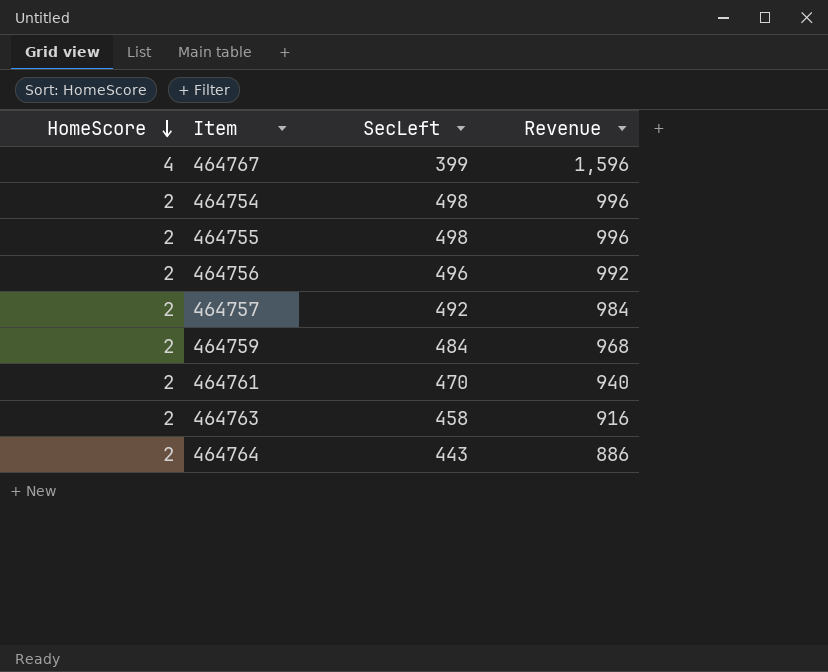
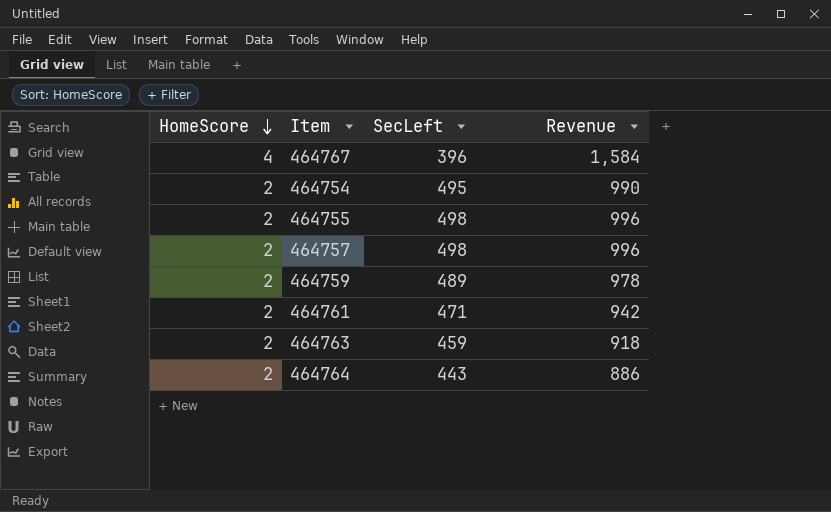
row 464756: 2 | 496 | 992 -> none
464767 | SecLeft: 399 -> 396
464767 | Revenue: 1,596 -> 1,584
464754 | SecLeft: 498 -> 495
464754 | Revenue: 996 -> 990
464757 | SecLeft: 492 -> 498
464757 | Revenue: 984 -> 996
464759 | SecLeft: 484 -> 489
464759 | Revenue: 968 -> 978
464761 | SecLeft: 470 -> 471
464761 | Revenue: 940 -> 942
464763 | SecLeft: 458 -> 459
464763 | Revenue: 916 -> 918

